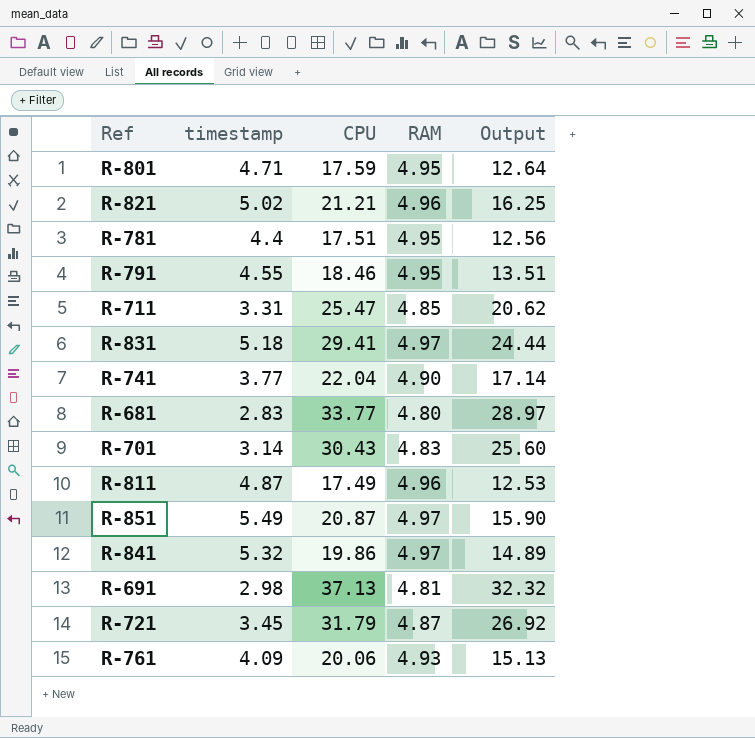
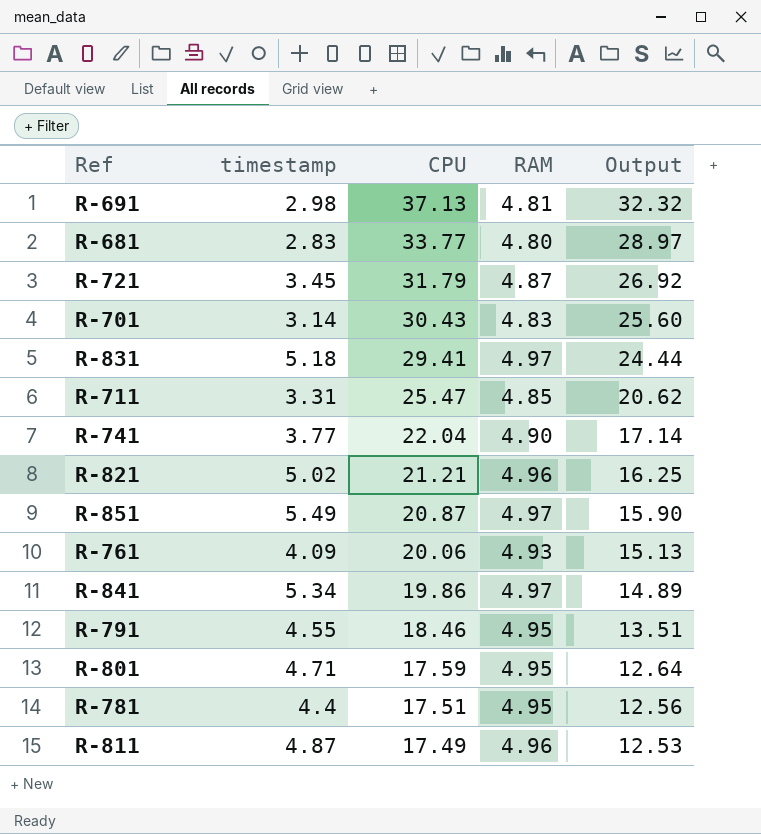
row order: none -> CPU descending
R-841 | timestamp: 5.32 -> 5.34

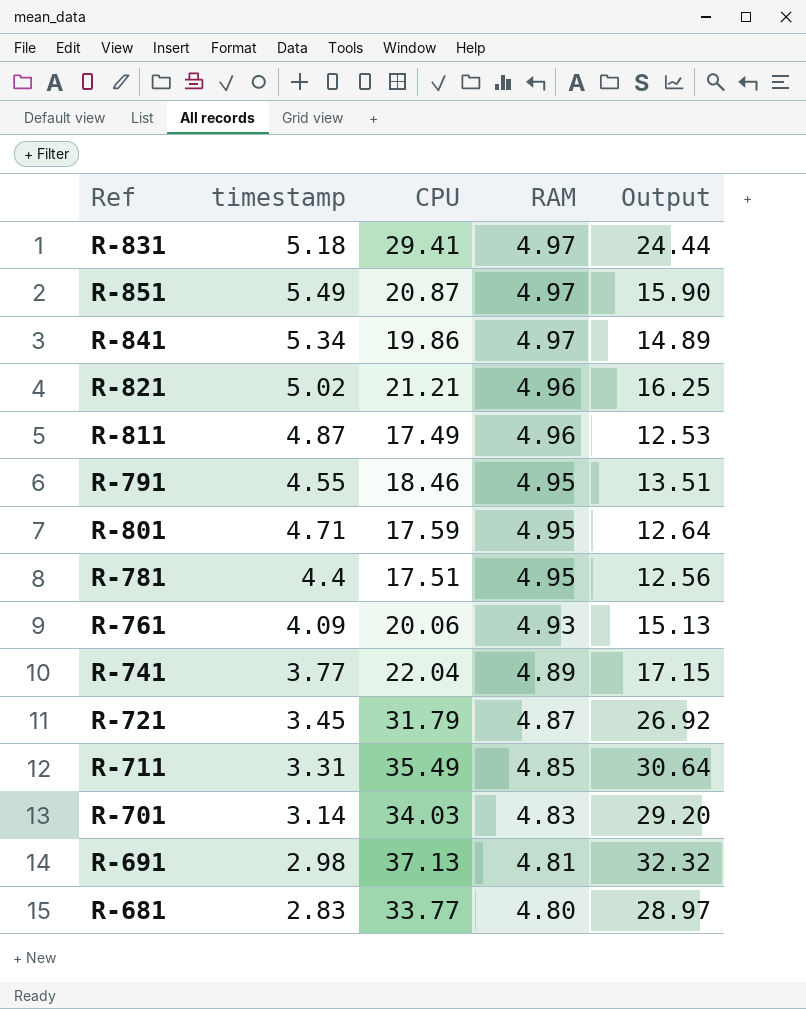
row order: CPU descending -> RAM descending
R-741 | RAM: 4.90 -> 4.89
R-741 | Output: 17.14 -> 17.15
R-711 | CPU: 25.47 -> 35.49
R-711 | Output: 20.62 -> 30.64
R-701 | CPU: 30.43 -> 34.03
R-701 | Output: 25.60 -> 29.20

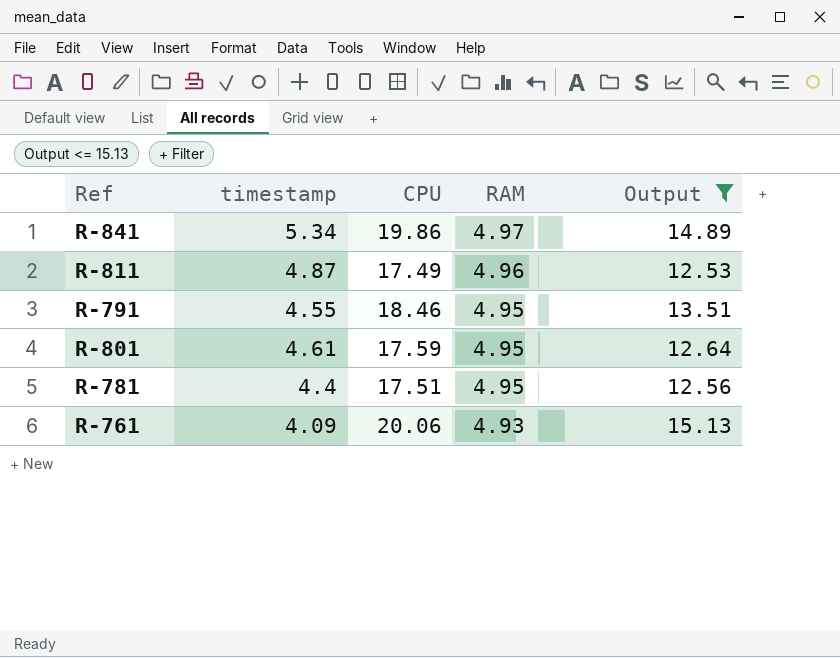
filter: none -> Output <= 15.13
R-801 | timestamp: 4.71 -> 4.61

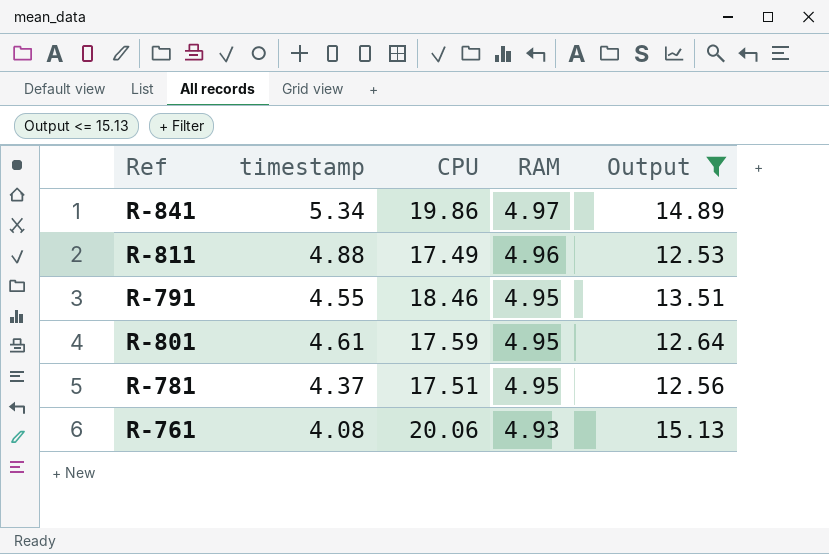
R-811 | timestamp: 4.87 -> 4.88
R-781 | timestamp: 4.4 -> 4.37
R-761 | timestamp: 4.09 -> 4.08

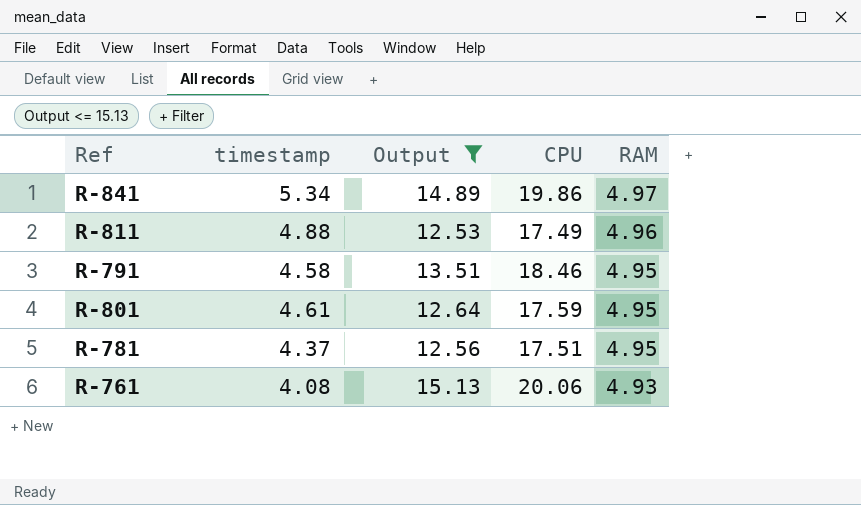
column Output | position: 5 -> 3
R-791 | timestamp: 4.55 -> 4.58

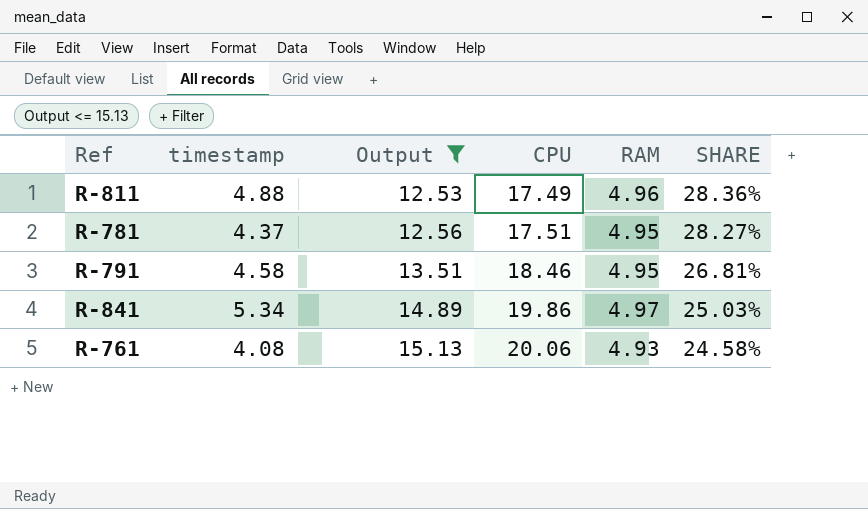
row order: RAM descending -> Output ascending
column SHARE | formula: none -> [RAM] / [CPU]
row R-801: 4.61 | 12.64 | 17.59 | 4.95 -> none

